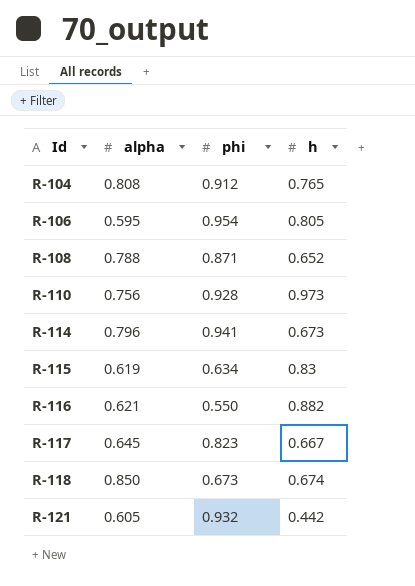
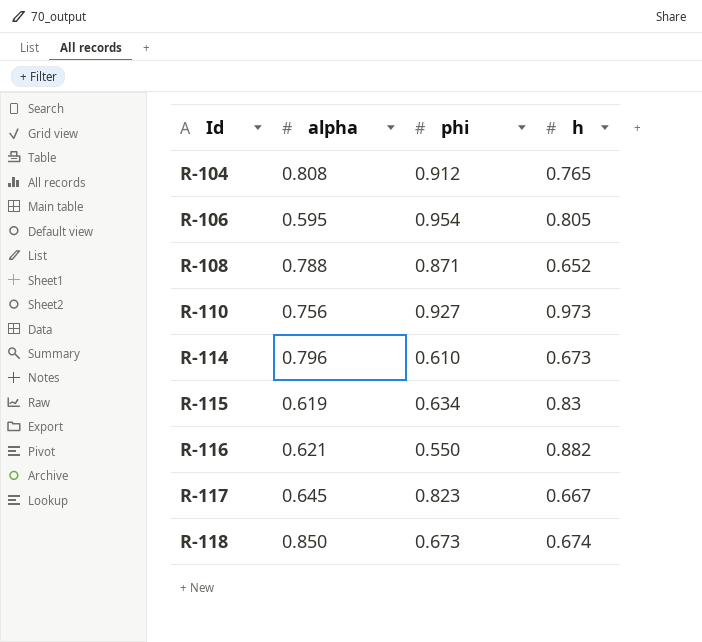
row R-121: 0.605 | 0.932 | 0.442 -> none
R-110 | phi: 0.928 -> 0.927
R-114 | phi: 0.941 -> 0.610

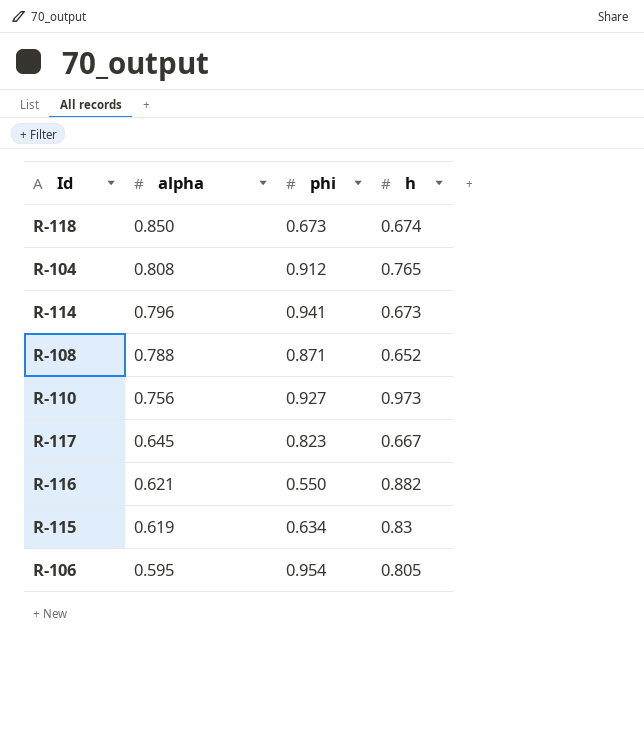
row order: Id ascending -> alpha descending
R-114 | phi: 0.610 -> 0.941

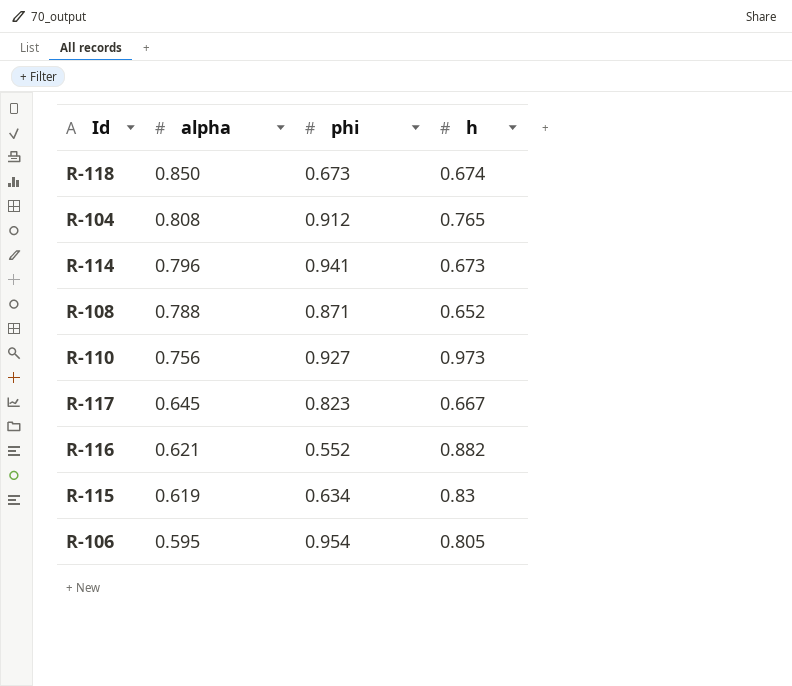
R-116 | phi: 0.550 -> 0.552

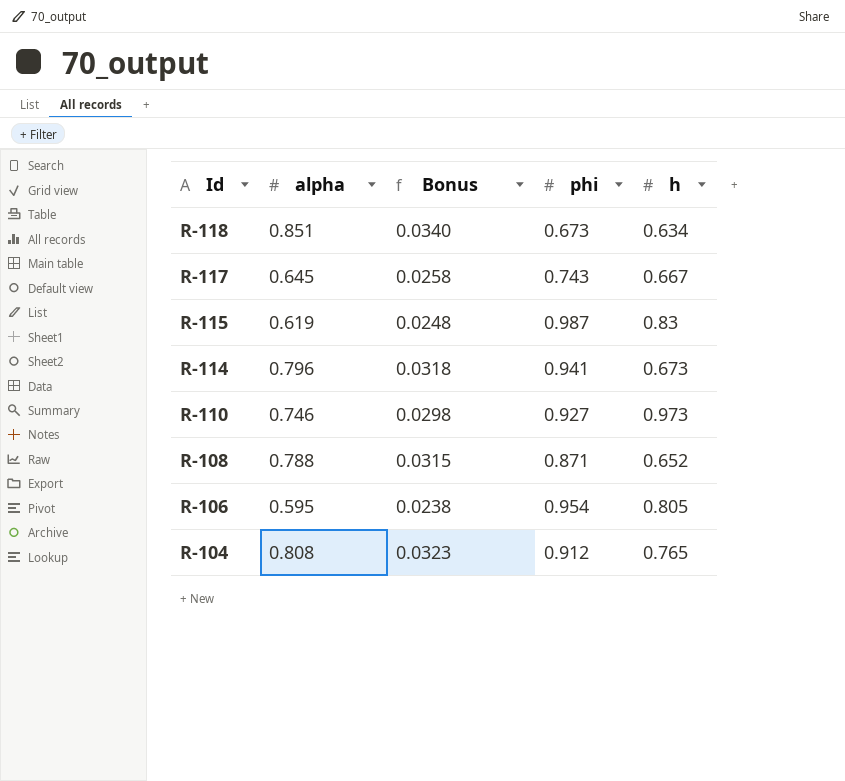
row order: alpha descending -> Id descending
column Bonus | formula: none -> [alpha] * 0.04
row R-116: 0.621 | 0.552 | 0.882 -> none
R-118 | alpha: 0.850 -> 0.851
R-118 | h: 0.674 -> 0.634
R-117 | phi: 0.823 -> 0.743
R-115 | phi: 0.634 -> 0.987
R-110 | alpha: 0.756 -> 0.746

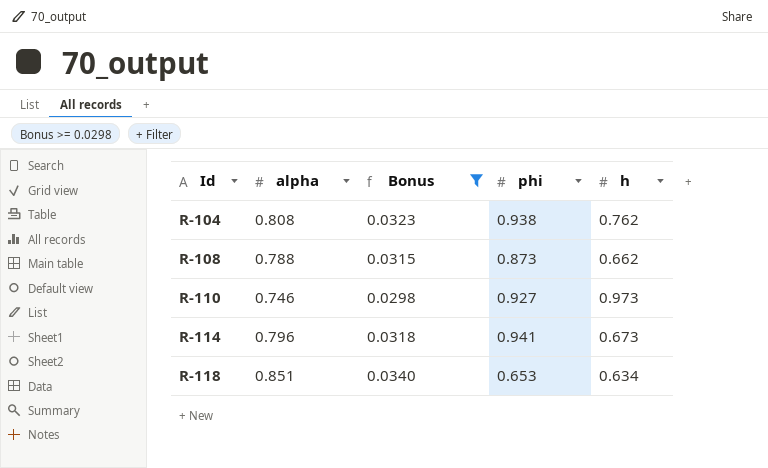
filter: none -> Bonus >= 0.0298
row order: Id descending -> Id ascending
R-104 | phi: 0.912 -> 0.938
R-104 | h: 0.765 -> 0.762
R-108 | phi: 0.871 -> 0.873
R-108 | h: 0.652 -> 0.662
R-118 | phi: 0.673 -> 0.653

